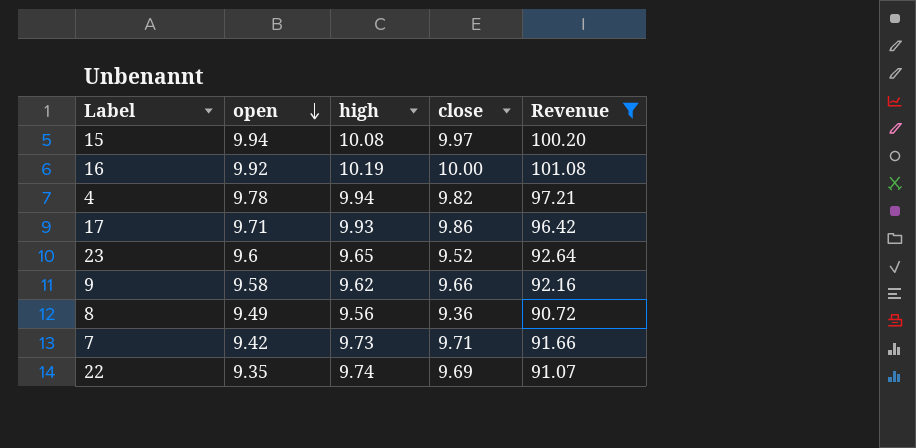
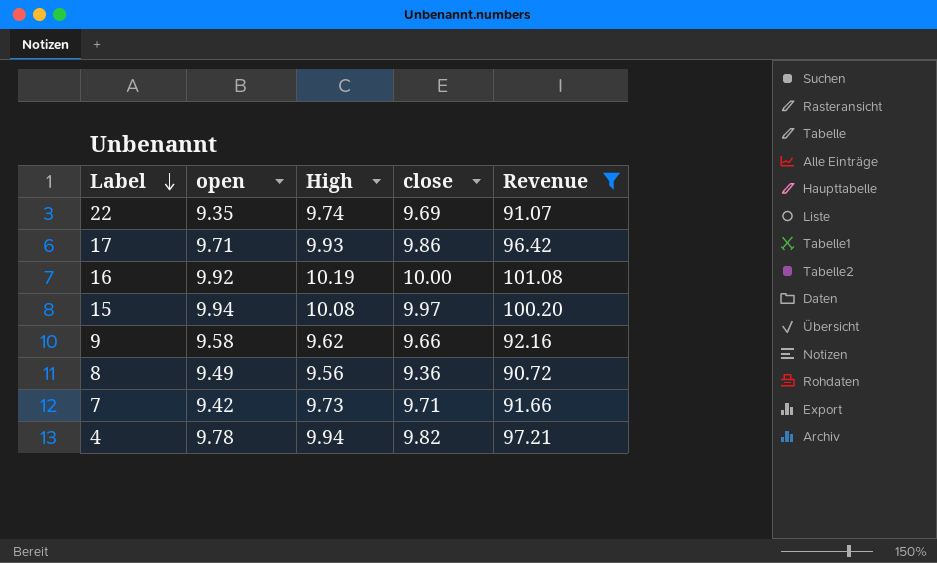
row order: open descending -> Label descending
column name: high -> High
row 23: 9.6 | 9.65 | 9.52 | 92.64 -> none

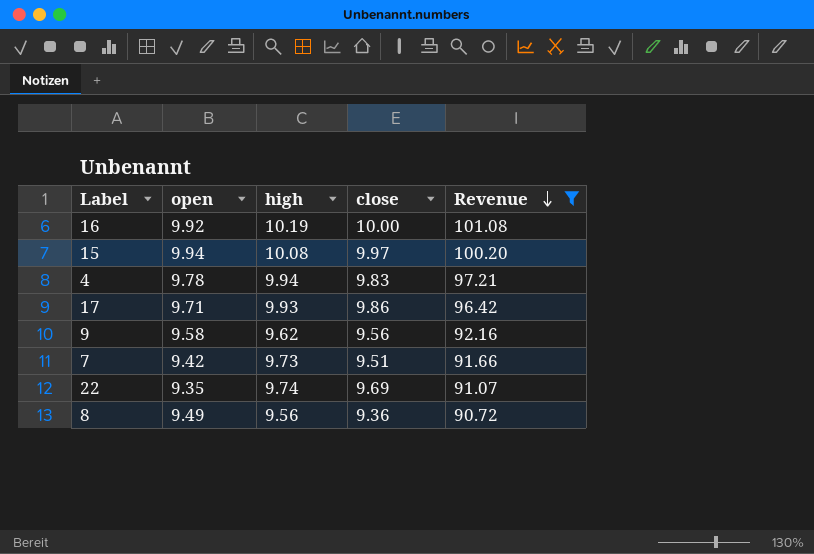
row order: Label descending -> Revenue descending
column name: High -> high
4 | close: 9.82 -> 9.83
9 | close: 9.66 -> 9.56
7 | close: 9.71 -> 9.51

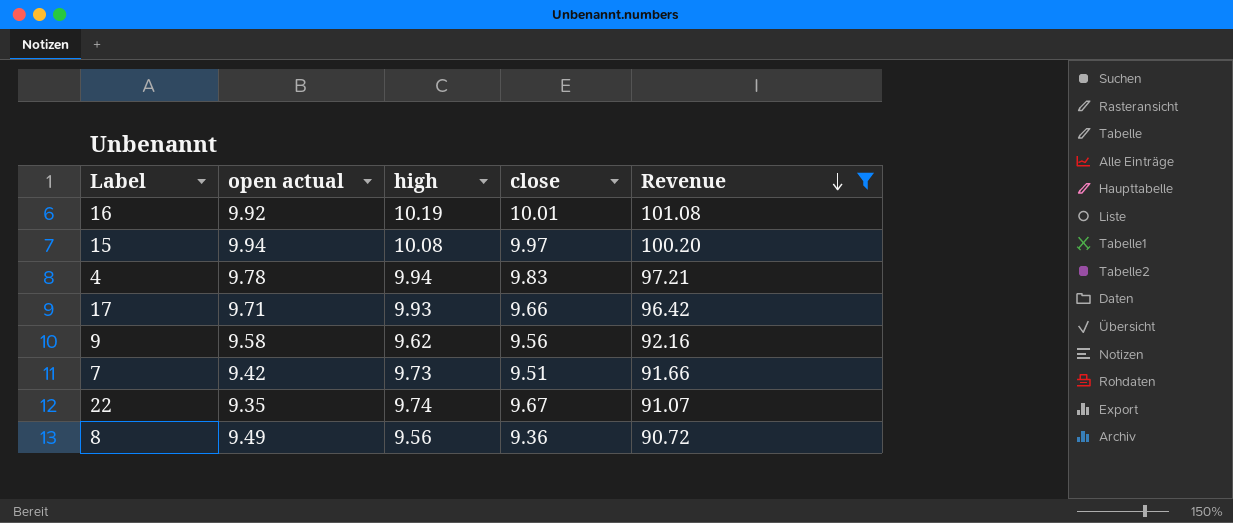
column name: open -> open actual
16 | close: 10.00 -> 10.01
17 | close: 9.86 -> 9.66
22 | close: 9.69 -> 9.67

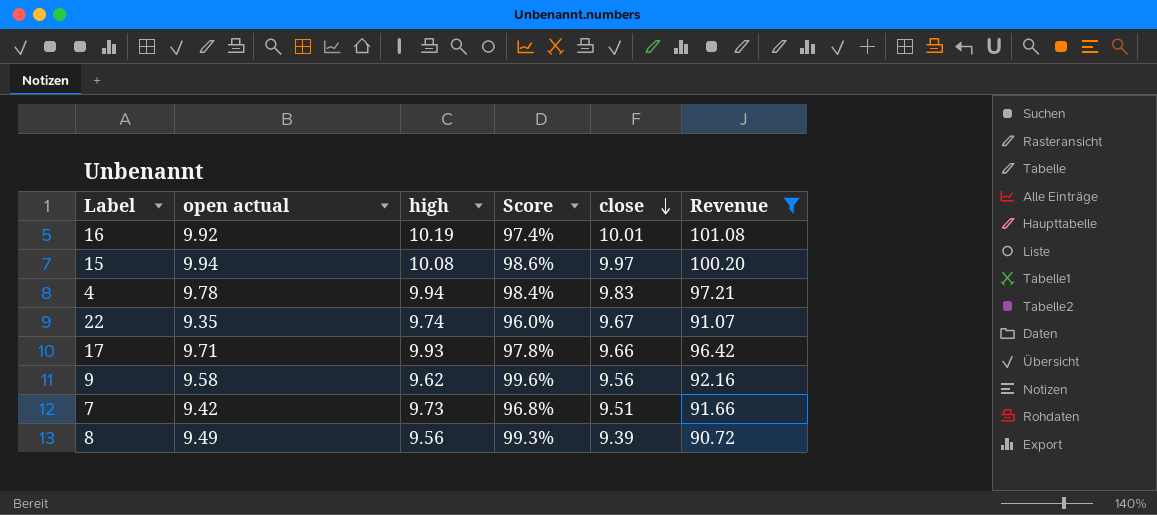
row order: Revenue descending -> close descending
column Score | formula: none -> [open actual] / [high]
8 | close: 9.36 -> 9.39

